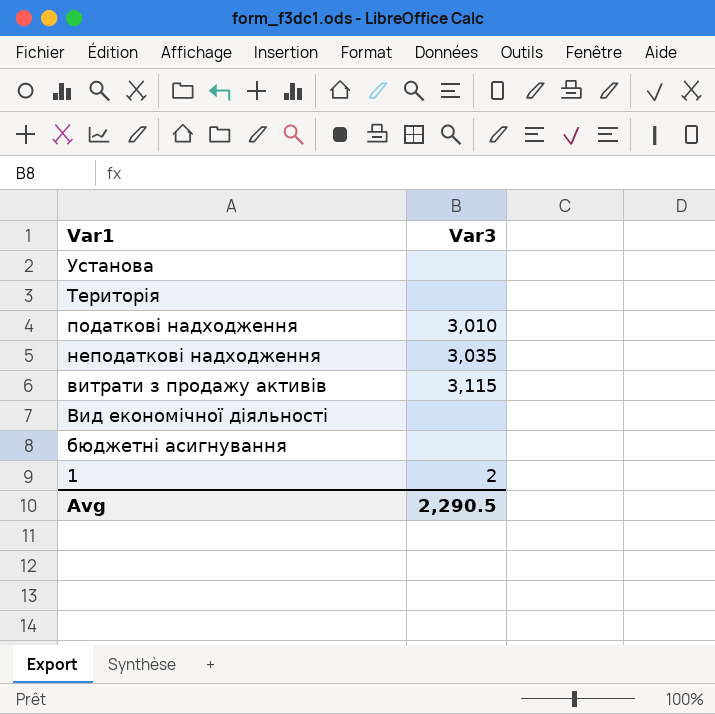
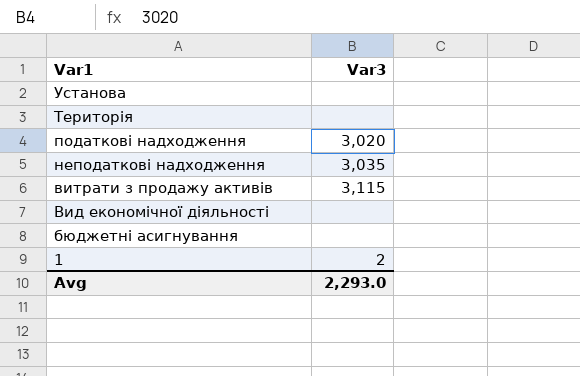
податкові надходження | Var3: 3,010 -> 3,020
Avg | Var3: 2,290.5 -> 2,293.0

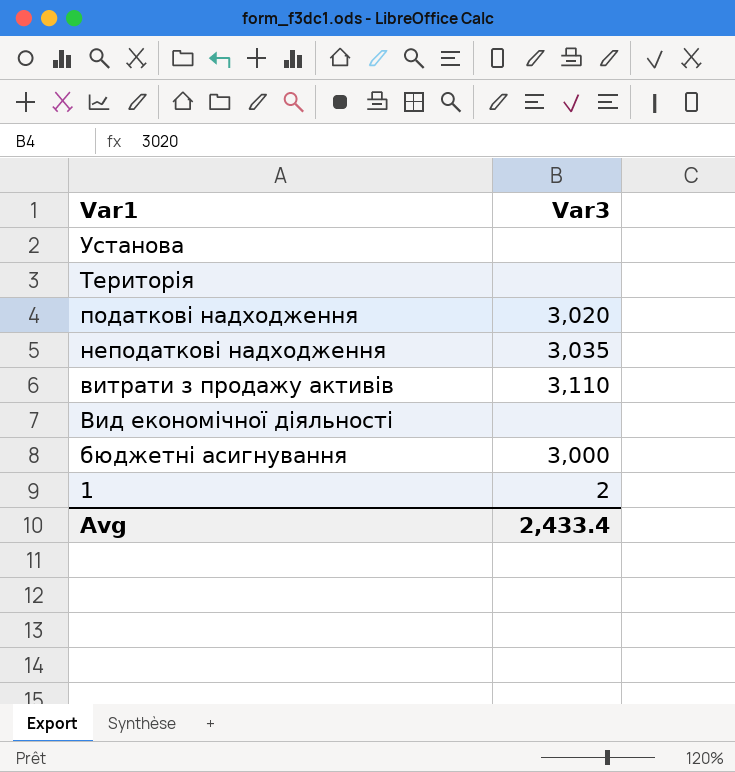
витрати з продажу активів | Var3: 3,115 -> 3,110
бюджетні асигнування | Var3: none -> 3,000
Avg | Var3: 2,293.0 -> 2,433.4

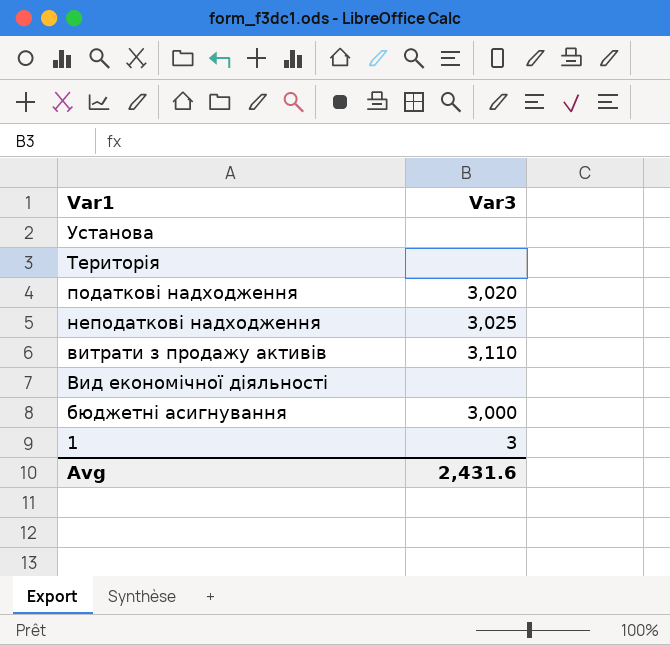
неподаткові надходження | Var3: 3,035 -> 3,025
1 | Var3: 2 -> 3
Avg | Var3: 2,433.4 -> 2,431.6

